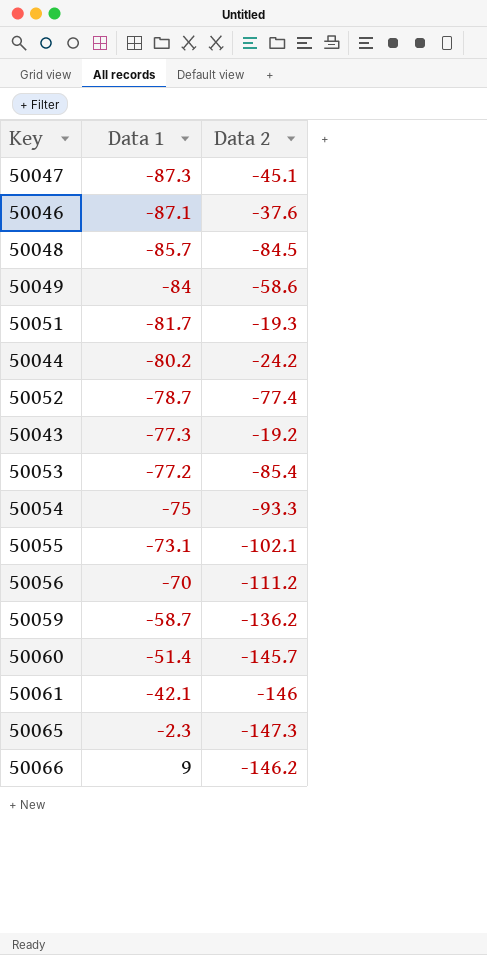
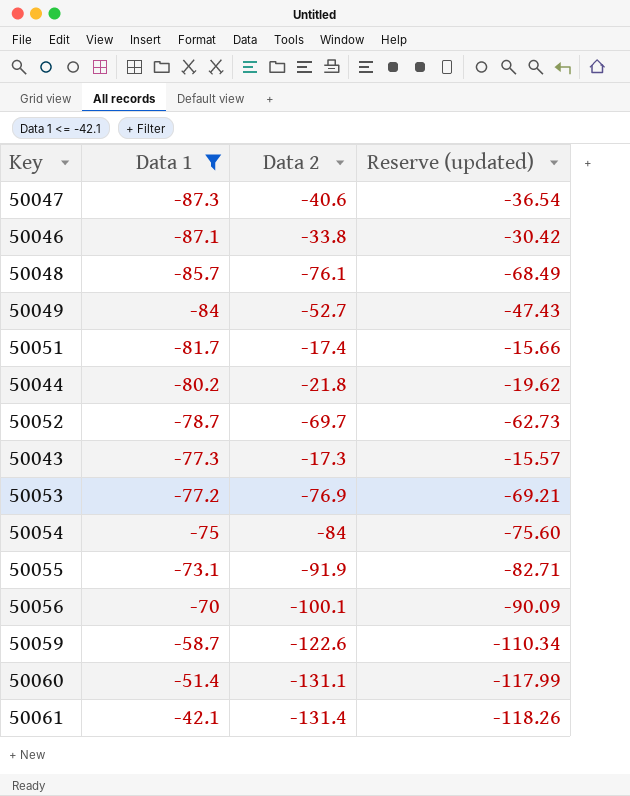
filter: none -> Data 1 <= -42.1
column Reserve (updated) | formula: none -> [Data 2] * 0.9
50047 | Data 2: -45.1 -> -40.6
50046 | Data 2: -37.6 -> -33.8
50048 | Data 2: -84.5 -> -76.1
50049 | Data 2: -58.6 -> -52.7
50051 | Data 2: -19.3 -> -17.4
50044 | Data 2: -24.2 -> -21.8
50052 | Data 2: -77.4 -> -69.7
50043 | Data 2: -19.2 -> -17.3
50053 | Data 2: -85.4 -> -76.9
50054 | Data 2: -93.3 -> -84
50055 | Data 2: -102.1 -> -91.9
50056 | Data 2: -111.2 -> -100.1
50059 | Data 2: -136.2 -> -122.6
50060 | Data 2: -145.7 -> -131.1
50061 | Data 2: -146 -> -131.4

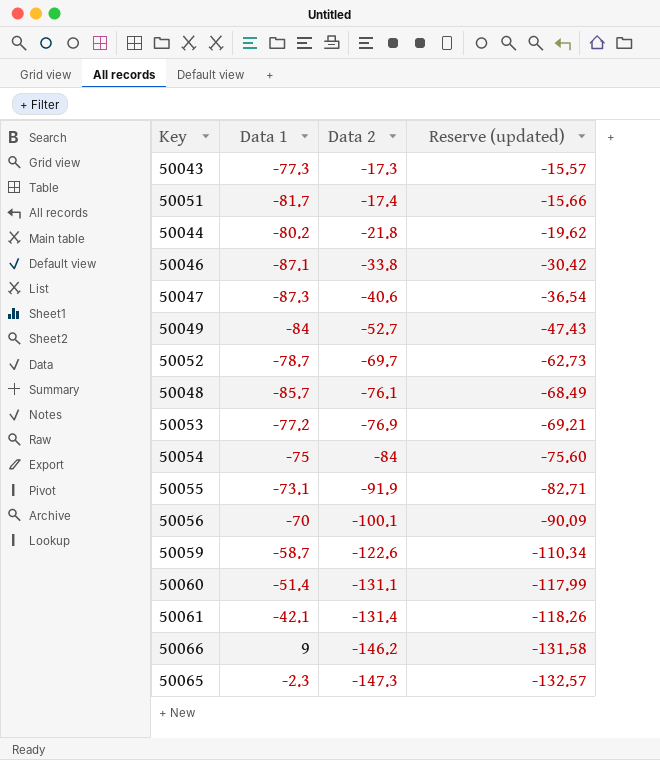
filter: Data 1 <= -42.1 -> none
row order: Data 1 ascending -> Data 2 descending

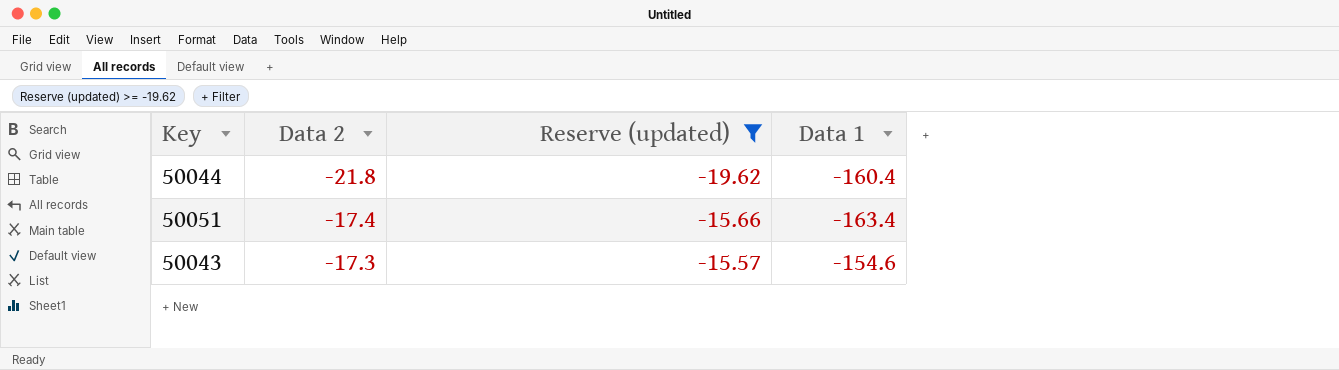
filter: none -> Reserve (updated) >= -19.62
row order: Data 2 descending -> Data 2 ascending
column Data 1 | position: 2 -> 4
50044 | Data 1: -80.2 -> -160.4
50051 | Data 1: -81.7 -> -163.4
50043 | Data 1: -77.3 -> -154.6

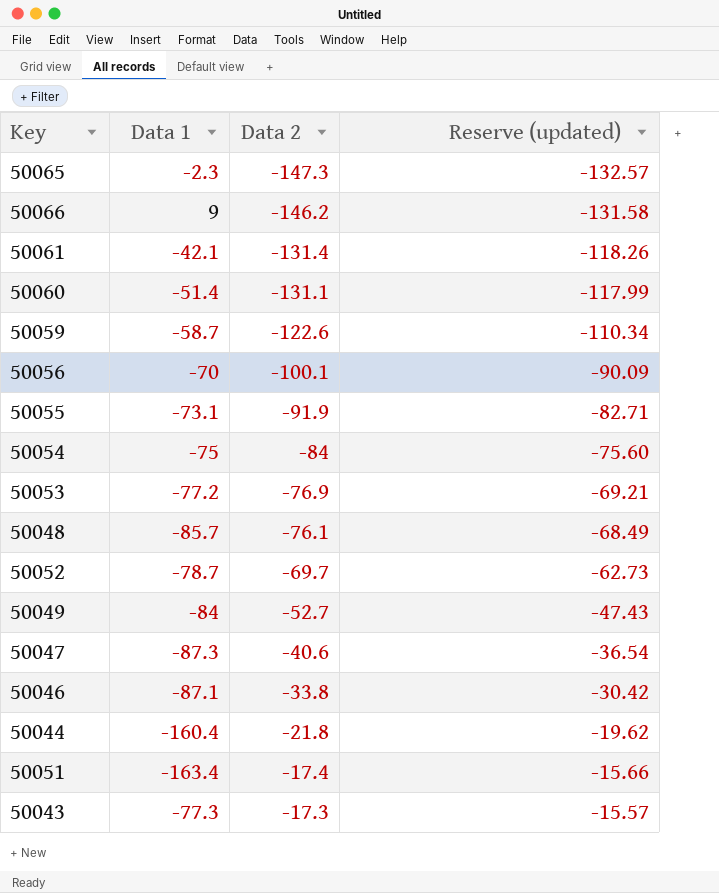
filter: Reserve (updated) >= -19.62 -> none
column Data 1 | position: 4 -> 2
50043 | Data 1: -154.6 -> -77.3

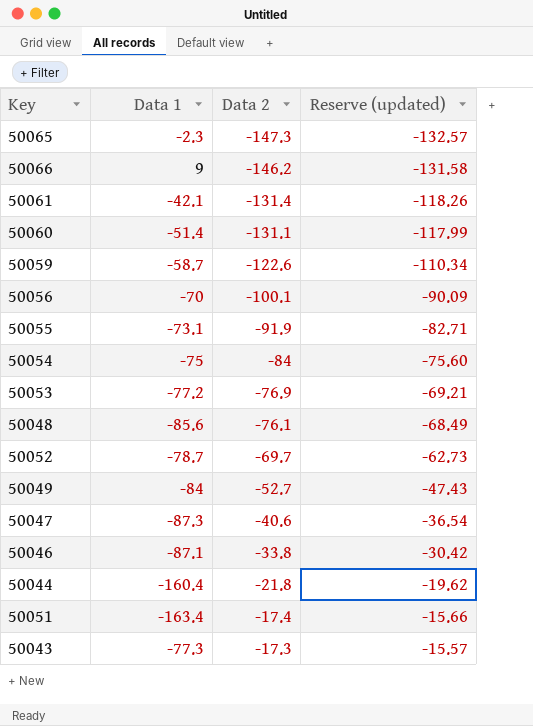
50048 | Data 1: -85.7 -> -85.6

